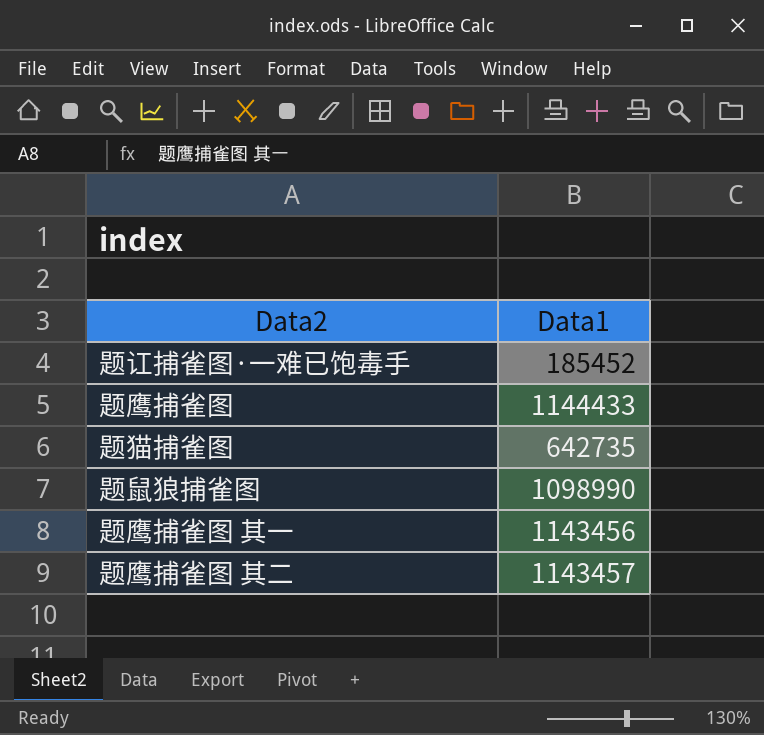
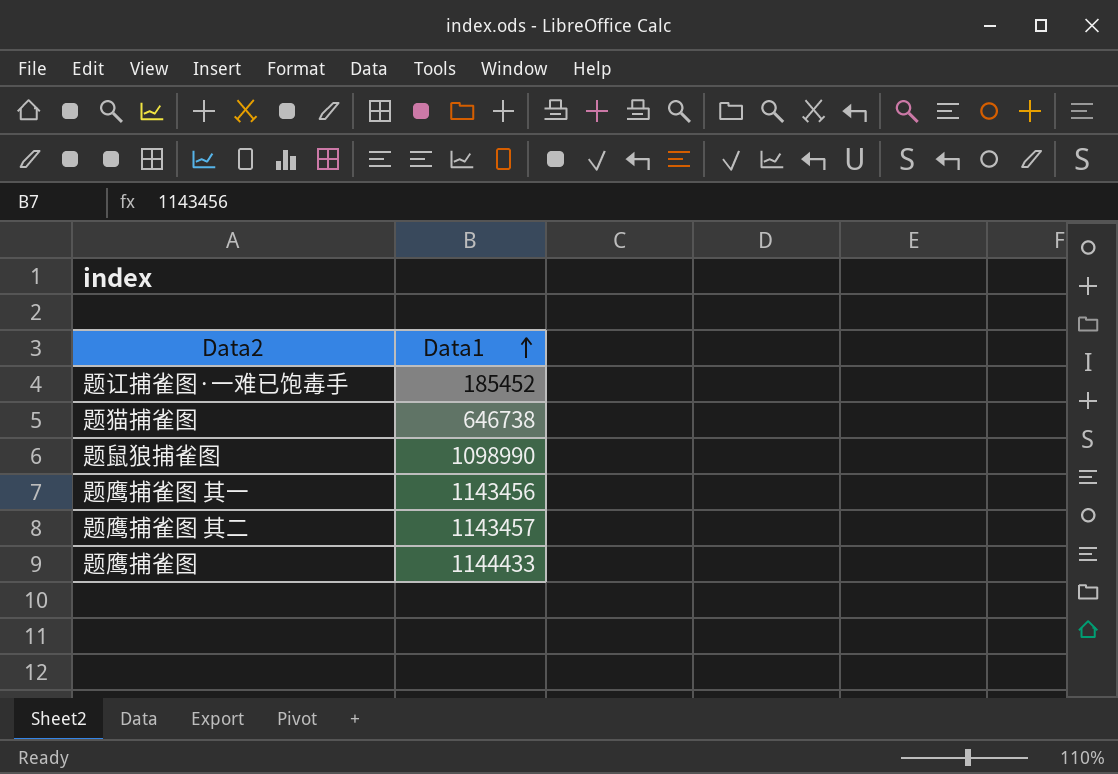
row order: none -> Data1 ascending
题猫捕雀图 | Data1: 642735 -> 646738

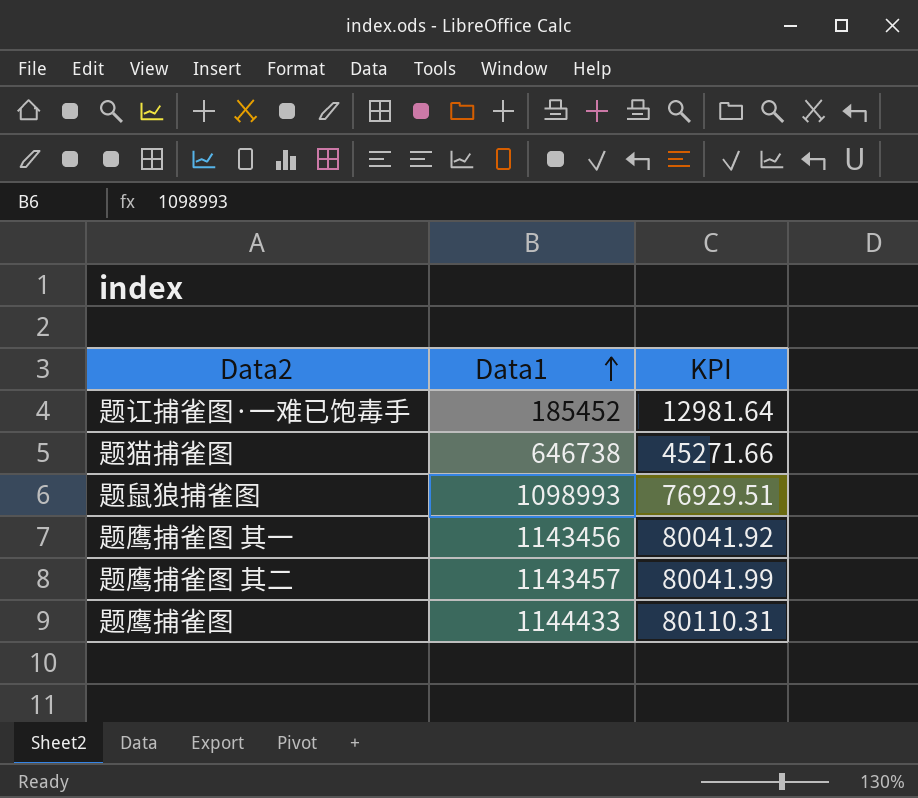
column KPI | formula: none -> [Data1] * 0.07
题鼠狼捕雀图 | Data1: 1098990 -> 1098993

